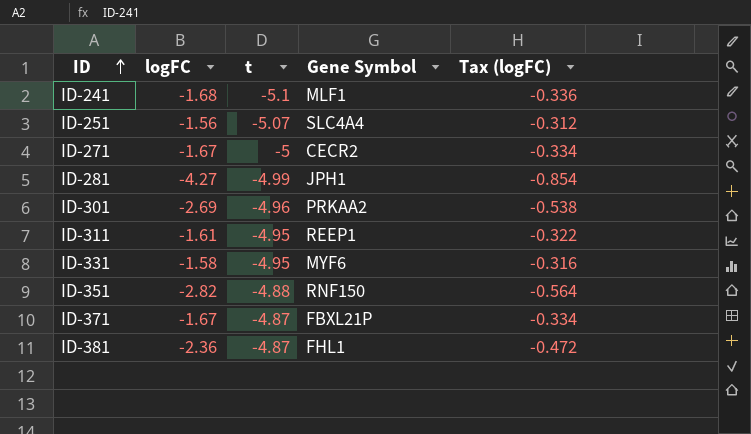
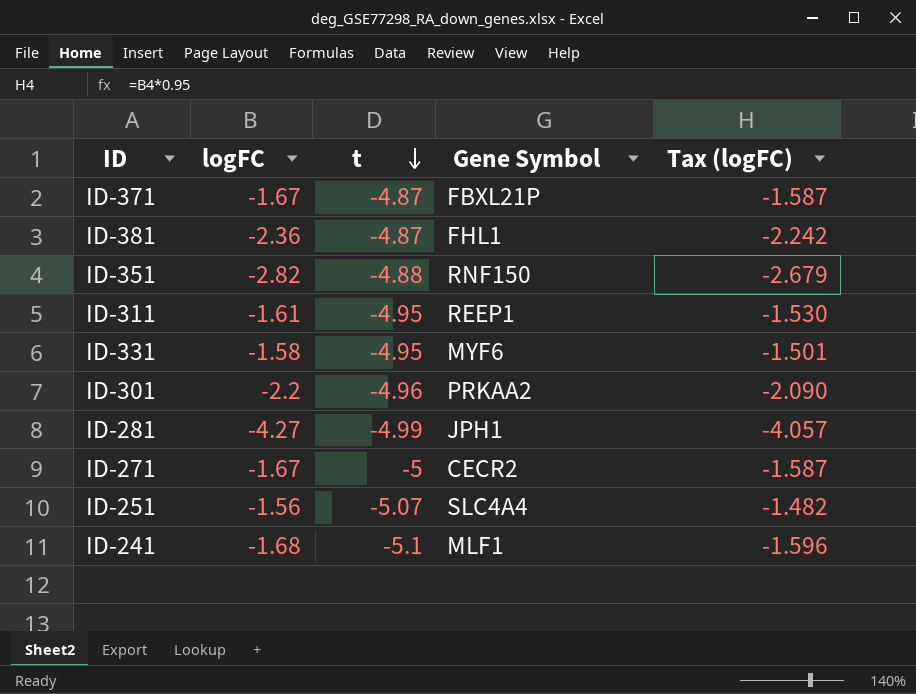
row order: ID ascending -> t descending
column Tax (logFC) | formula: [logFC] * 0.2 -> [logFC] * 0.95
ID-301 | logFC: -2.69 -> -2.2

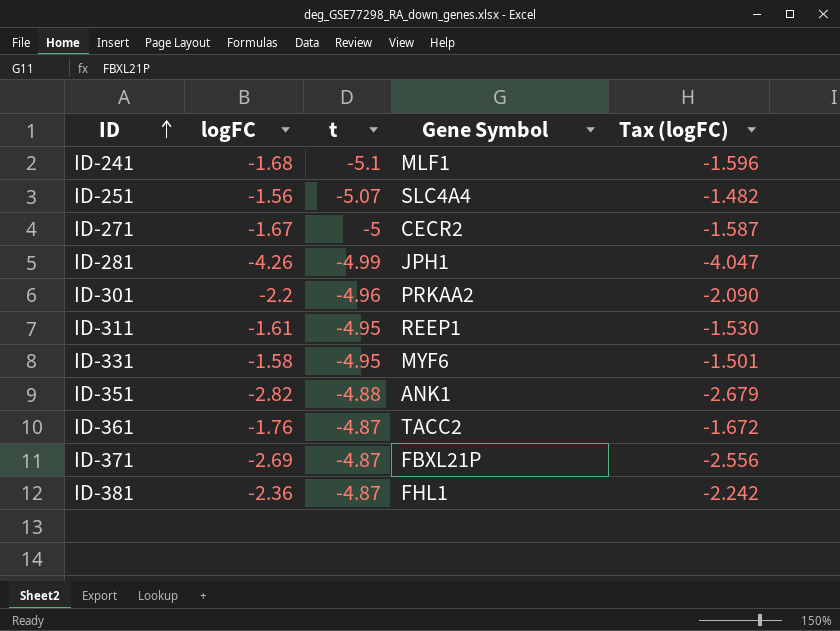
row order: t descending -> ID ascending
ID-281 | logFC: -4.27 -> -4.26
ID-281 | Tax (logFC): -4.057 -> -4.047
ID-351 | Gene Symbol: RNF150 -> ANK1
row ID-361: none -> -1.76 | -4.87 | TACC2 | -1.672
ID-371 | logFC: -1.67 -> -2.69
ID-371 | Tax (logFC): -1.587 -> -2.556

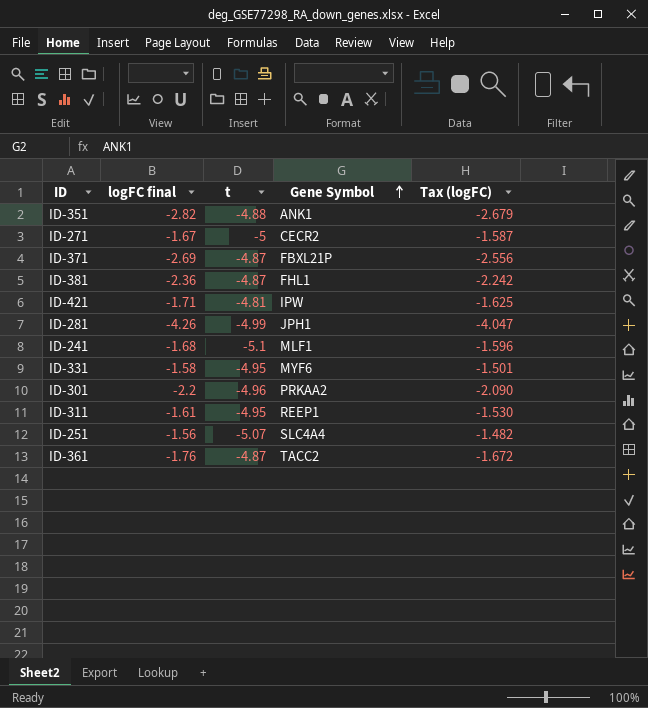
row order: ID ascending -> Gene Symbol ascending
column name: logFC -> logFC final
row ID-421: none -> -1.71 | -4.81 | IPW | -1.625

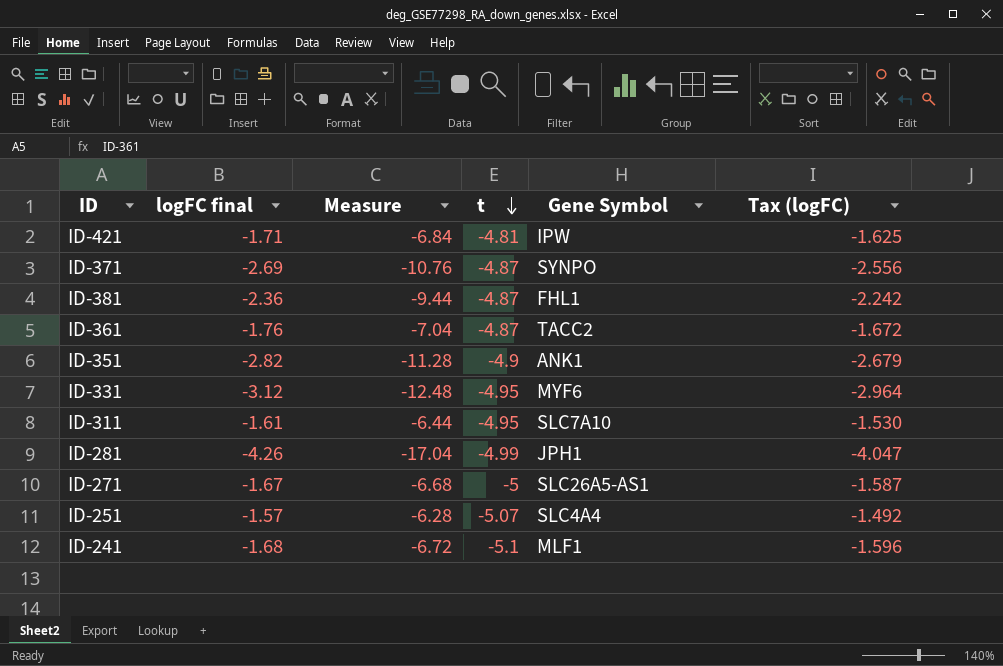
row order: Gene Symbol ascending -> t descending
column Measure | formula: none -> [logFC final] * 4
row ID-301: -2.2 | -4.96 | PRKAA2 | -2.090 -> none
ID-371 | Gene Symbol: FBXL21P -> SYNPO
ID-351 | t: -4.88 -> -4.9
ID-331 | logFC final: -1.58 -> -3.12
ID-331 | Tax (logFC): -1.501 -> -2.964
ID-311 | Gene Symbol: REEP1 -> SLC7A10
ID-271 | Gene Symbol: CECR2 -> SLC26A5-AS1
ID-251 | logFC final: -1.56 -> -1.57
ID-251 | Tax (logFC): -1.482 -> -1.492

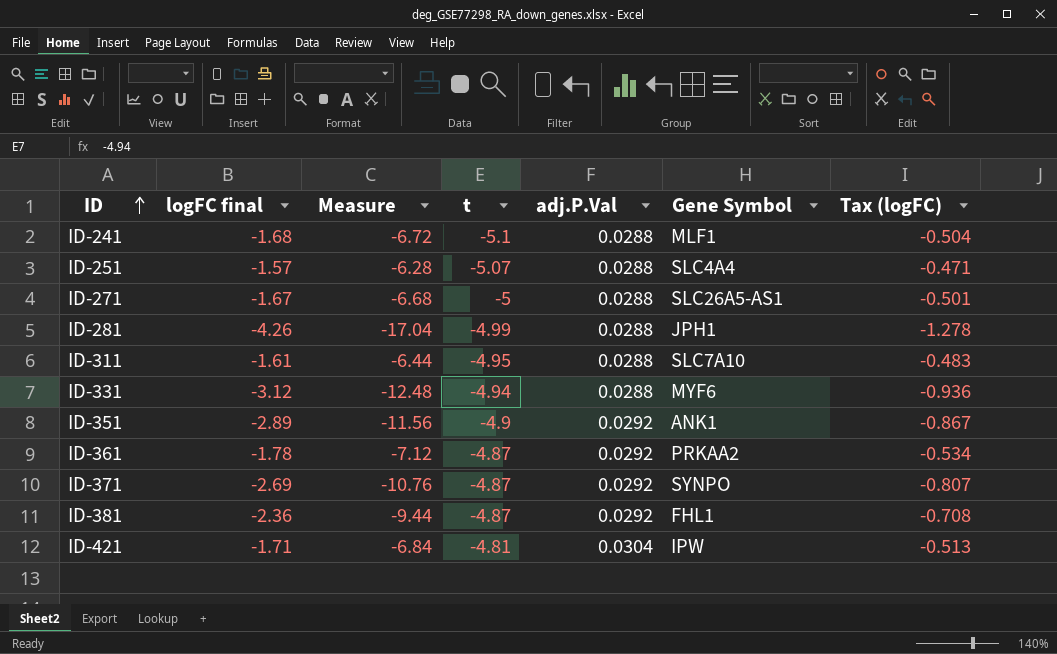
row order: t descending -> ID ascending
column adj.P.Val | position: none -> 5
column Tax (logFC) | formula: [logFC final] * 0.95 -> [logFC final] * 0.3
ID-331 | t: -4.95 -> -4.94
ID-351 | logFC final: -2.82 -> -2.89
ID-351 | Measure: -11.28 -> -11.56
ID-361 | logFC final: -1.76 -> -1.78
ID-361 | Measure: -7.04 -> -7.12
ID-361 | Gene Symbol: TACC2 -> PRKAA2

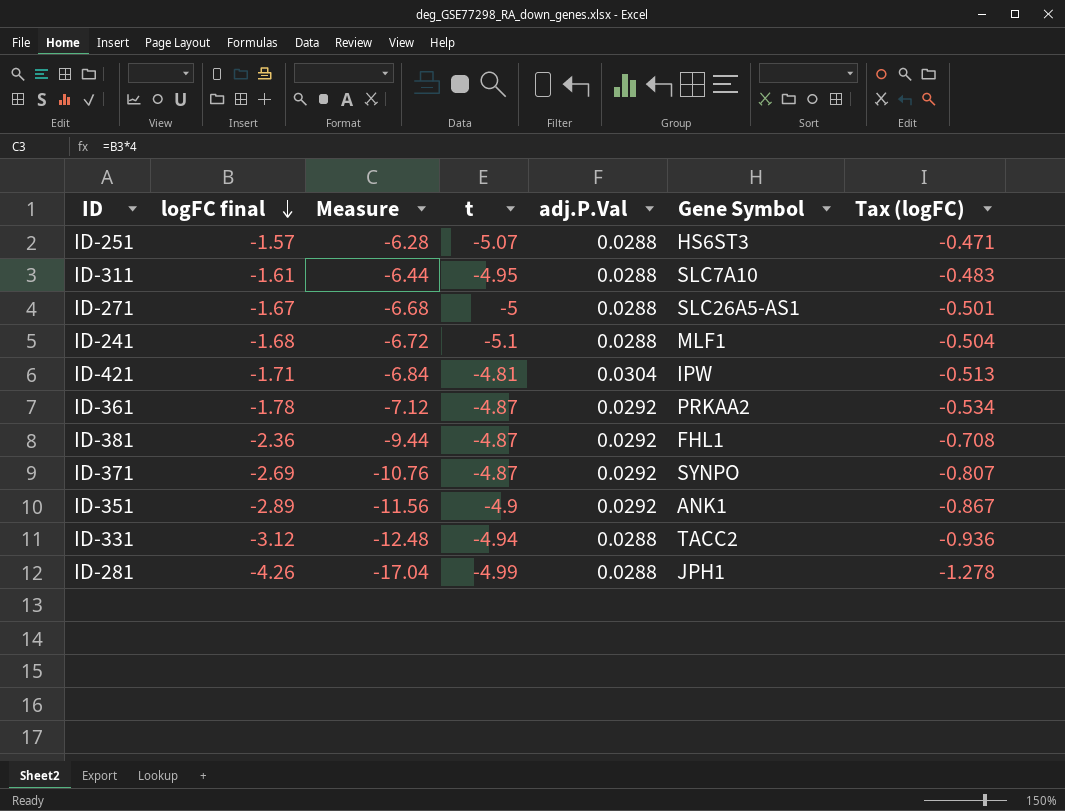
row order: ID ascending -> logFC final descending
ID-251 | Gene Symbol: SLC4A4 -> HS6ST3
ID-331 | Gene Symbol: MYF6 -> TACC2

